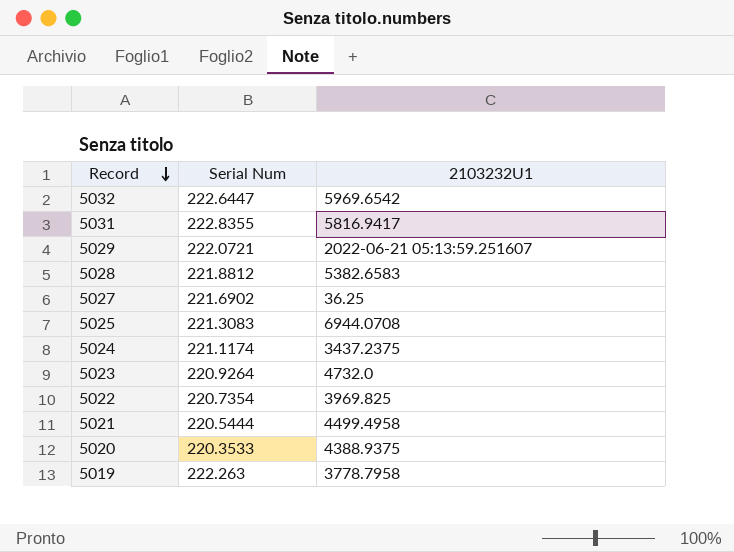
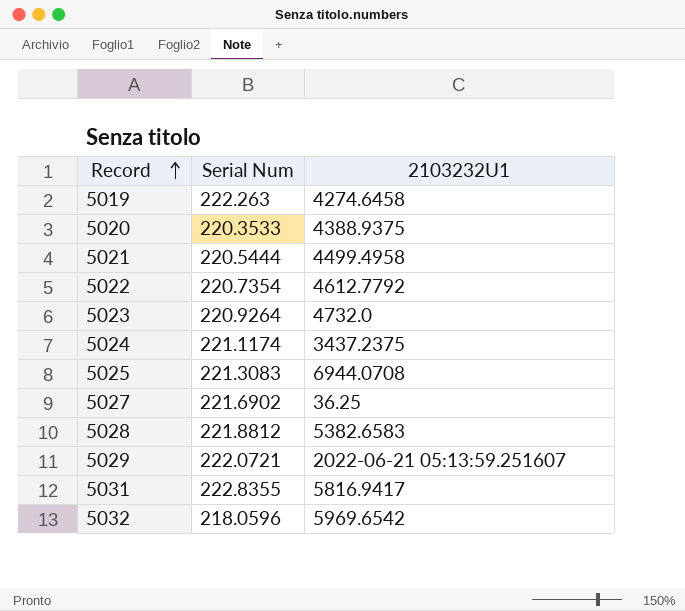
row order: Record descending -> Record ascending
5019 | 2103232U1: 3778.7958 -> 4274.6458
5022 | 2103232U1: 3969.825 -> 4612.7792
5032 | Serial Num: 222.6447 -> 218.0596

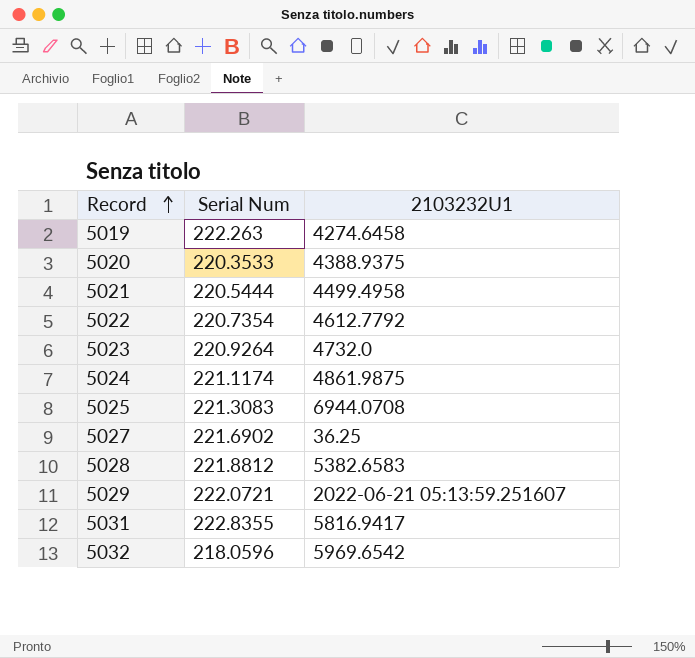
5024 | 2103232U1: 3437.2375 -> 4861.9875

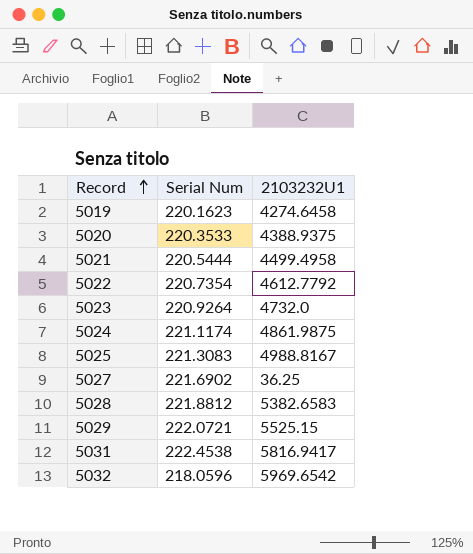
5019 | Serial Num: 222.263 -> 220.1623
5025 | 2103232U1: 6944.0708 -> 4988.8167
5029 | 2103232U1: 2022-06-21 05:13:59.251607 -> 5525.15
5031 | Serial Num: 222.8355 -> 222.4538

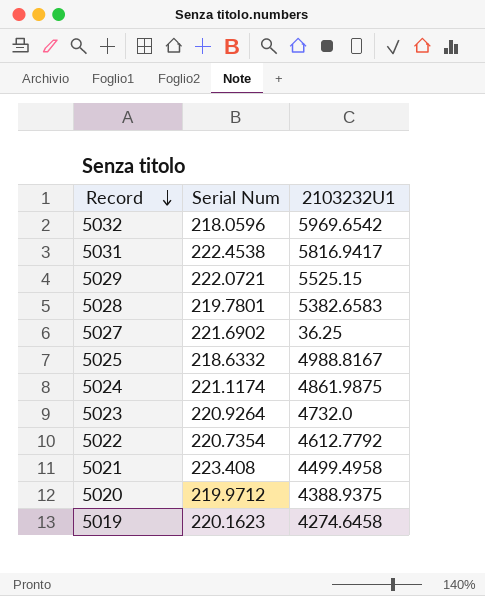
row order: Record ascending -> Record descending
5028 | Serial Num: 221.8812 -> 219.7801
5025 | Serial Num: 221.3083 -> 218.6332
5021 | Serial Num: 220.5444 -> 223.408
5020 | Serial Num: 220.3533 -> 219.9712

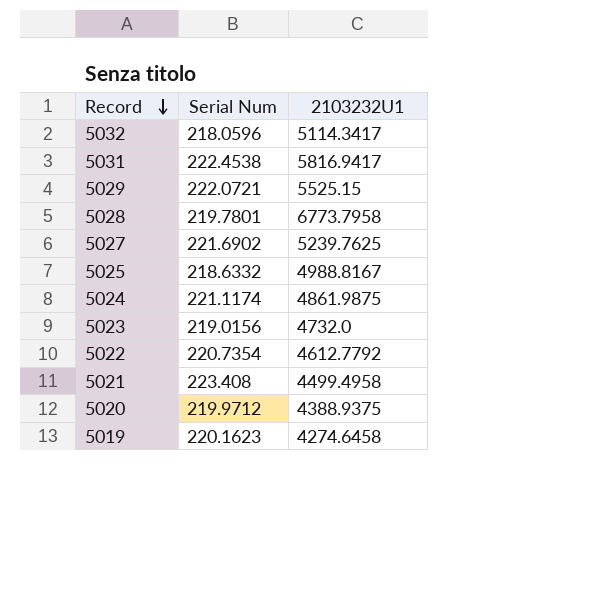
5032 | 2103232U1: 5969.6542 -> 5114.3417
5028 | 2103232U1: 5382.6583 -> 6773.7958
5027 | 2103232U1: 36.25 -> 5239.7625
5023 | Serial Num: 220.9264 -> 219.0156

